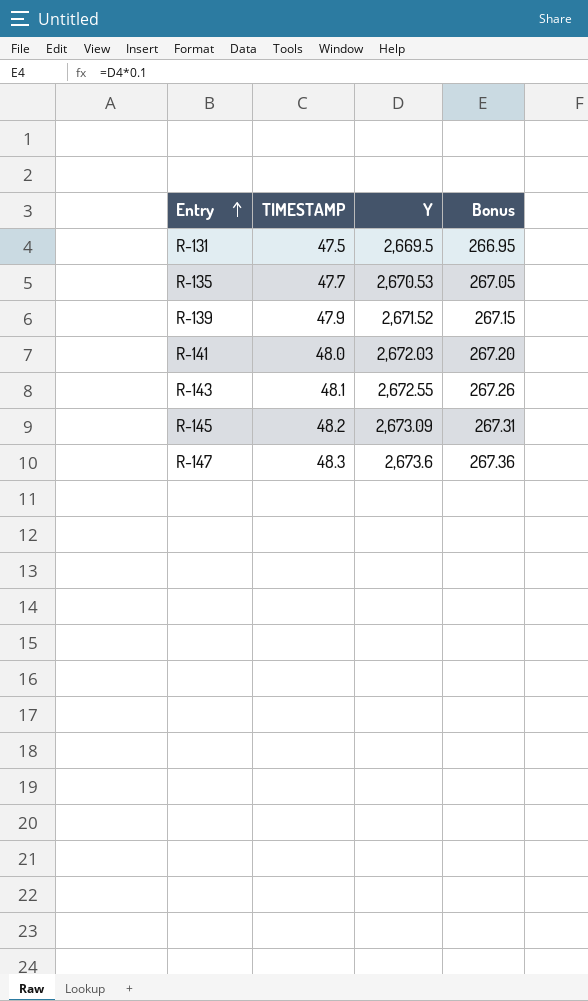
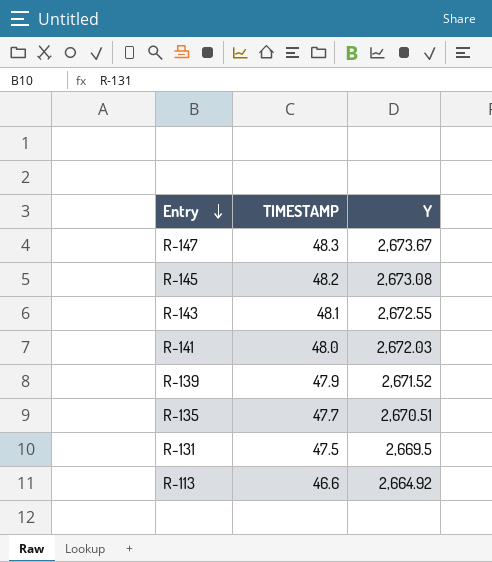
row order: Entry ascending -> Entry descending
column Bonus | formula: [Y] * 0.1 -> none
R-147 | Y: 2,673.6 -> 2,673.67
R-145 | Y: 2,673.09 -> 2,673.08
R-135 | Y: 2,670.53 -> 2,670.51
row R-113: none -> 46.6 | 2,664.92

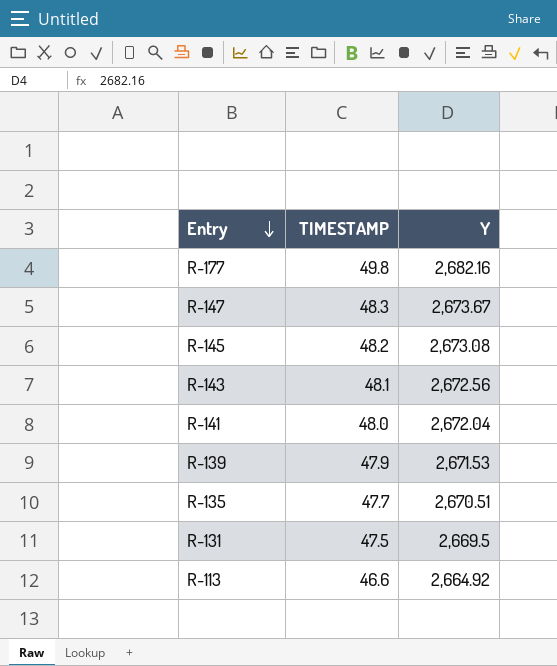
row R-177: none -> 49.8 | 2,682.16
R-143 | Y: 2,672.55 -> 2,672.56
R-141 | Y: 2,672.03 -> 2,672.04
R-139 | Y: 2,671.52 -> 2,671.53

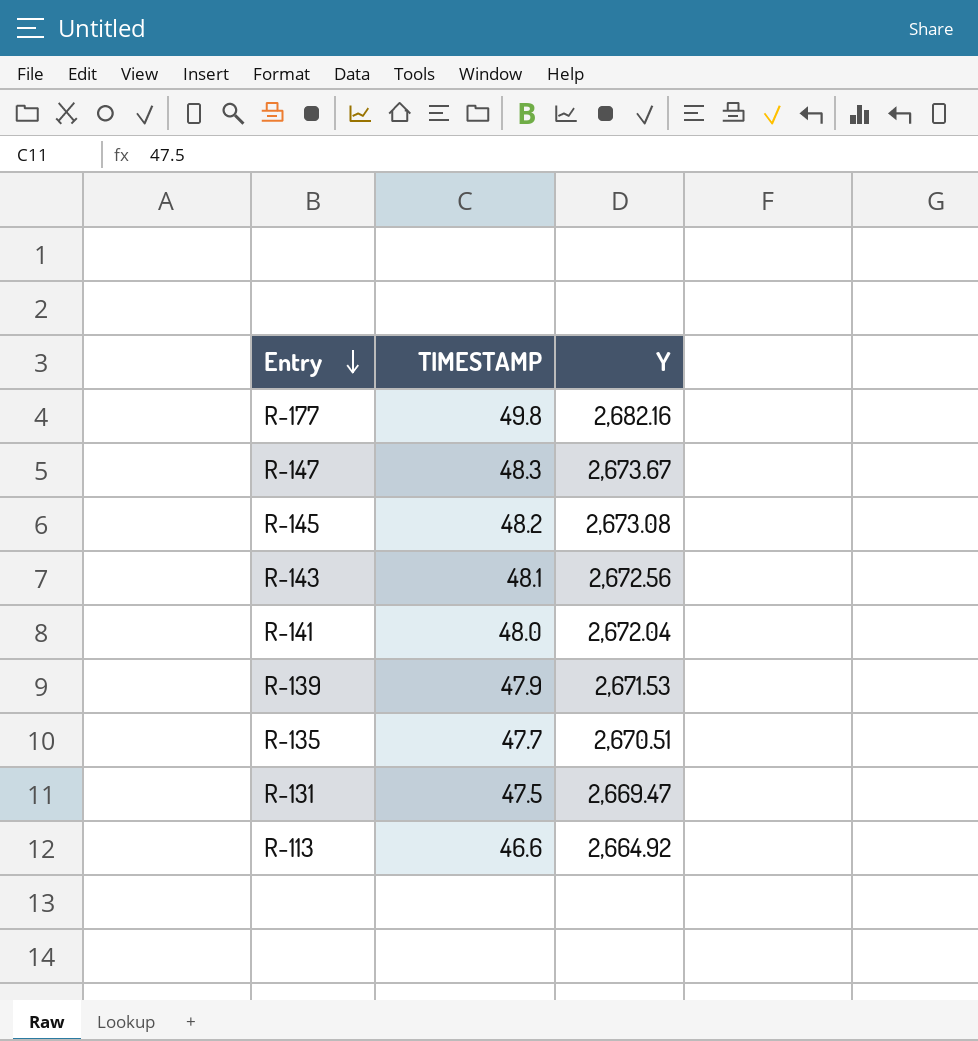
R-131 | Y: 2,669.5 -> 2,669.47

